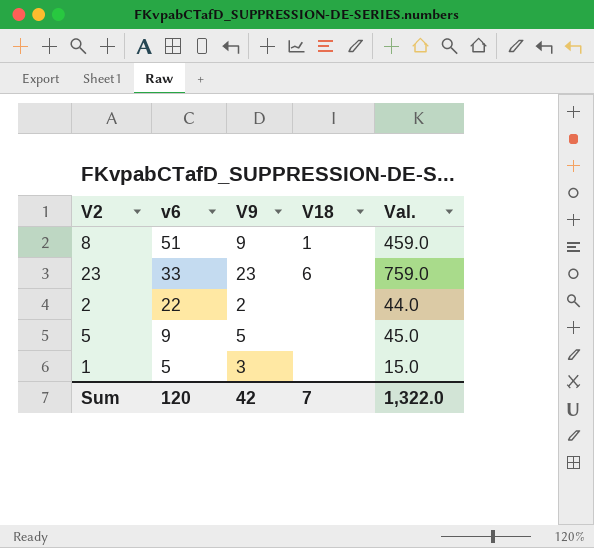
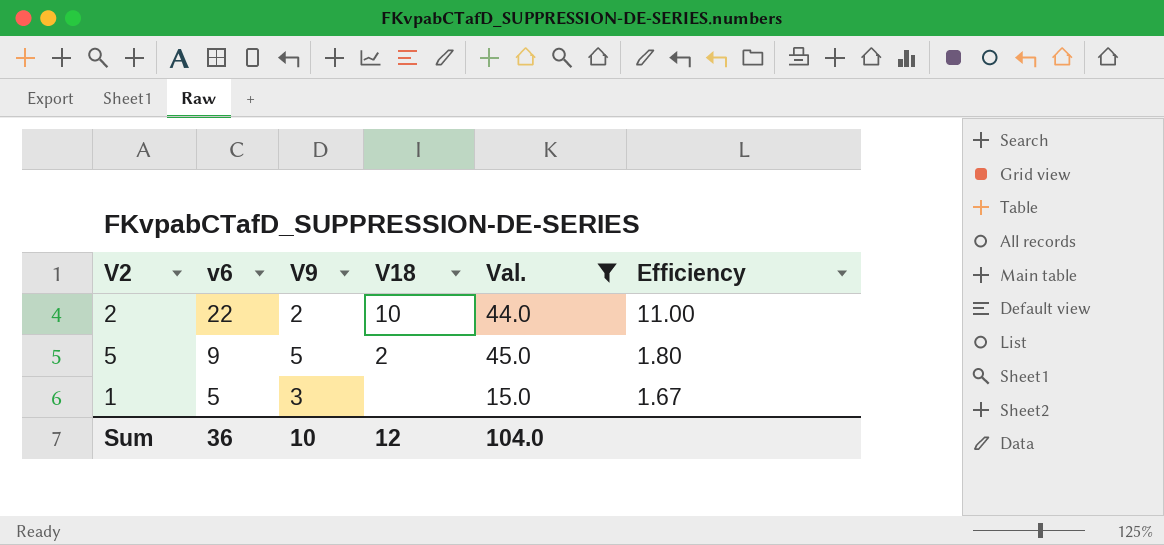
filter: none -> Val. <= 45.0
column Efficiency | formula: none -> [v6] / [V9]
2 | V18: none -> 10
5 | V18: none -> 2
Sum | v6: 120 -> 36
Sum | V9: 42 -> 10
Sum | V18: 7 -> 12
Sum | Val.: 1,322.0 -> 104.0

